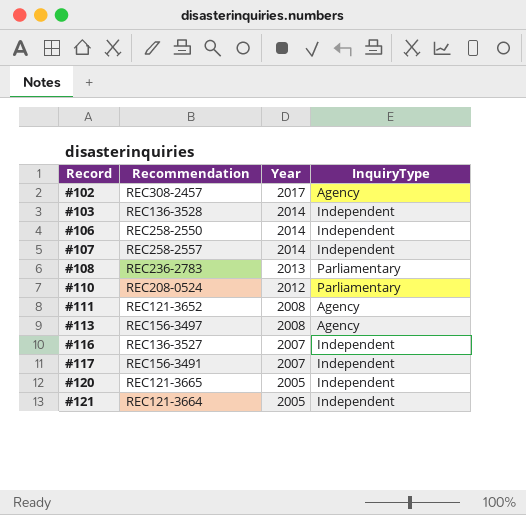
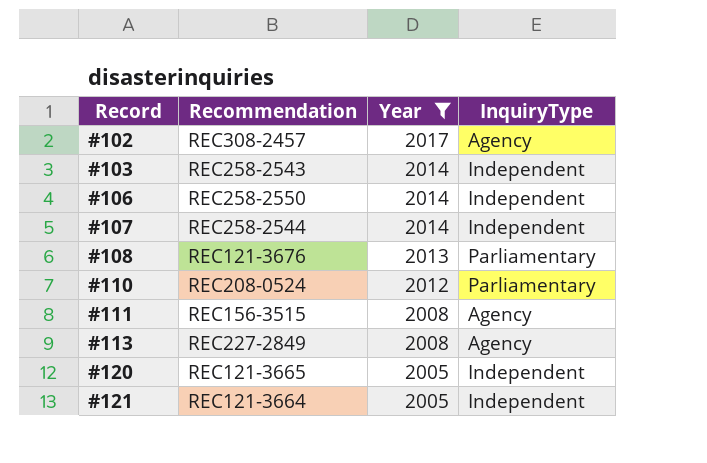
filter: none -> Year != 2007
#103 | Recommendation: REC136-3528 -> REC258-2543
#107 | Recommendation: REC258-2557 -> REC258-2544
#108 | Recommendation: REC236-2783 -> REC121-3676
#111 | Recommendation: REC121-3652 -> REC156-3515
#113 | Recommendation: REC156-3497 -> REC227-2849

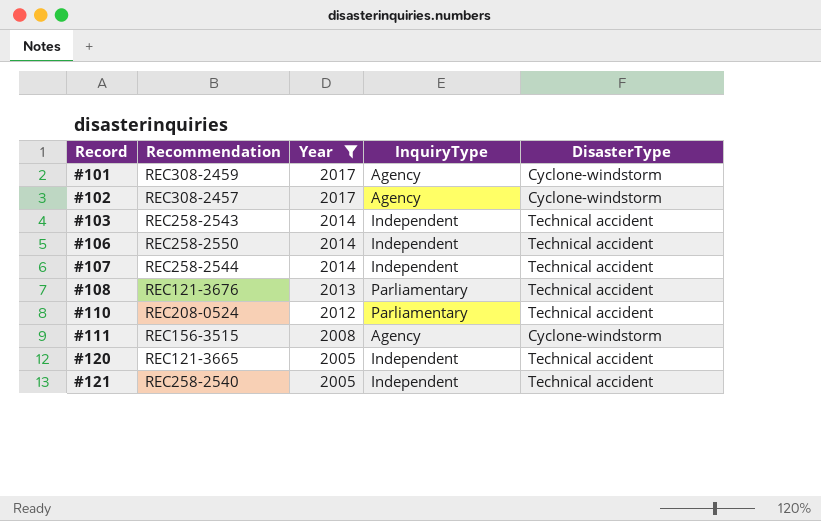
column DisasterType | position: none -> 5
row #113: REC227-2849 | 2008 | Agency -> none
row #101: none -> REC308-2459 | 2017 | Agency | Cyclone-windstorm
#121 | Recommendation: REC121-3664 -> REC258-2540

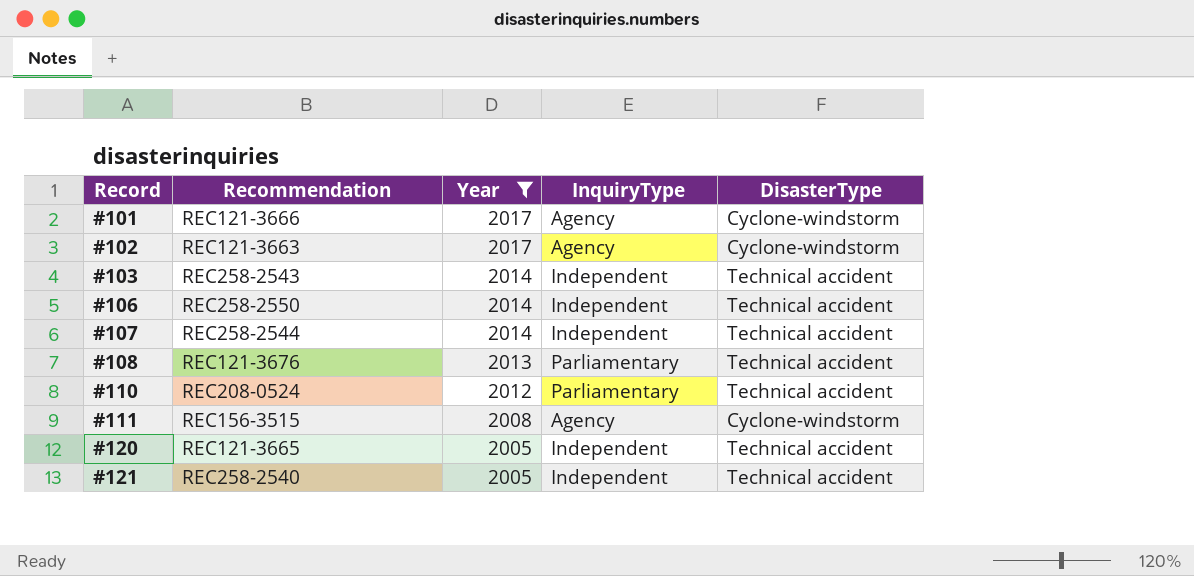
#101 | Recommendation: REC308-2459 -> REC121-3666
#102 | Recommendation: REC308-2457 -> REC121-3663

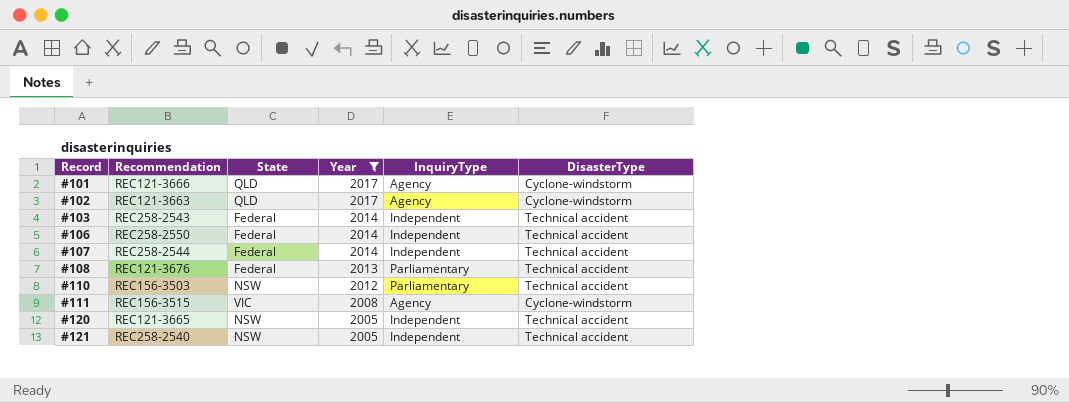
column State | position: none -> 3
#110 | Recommendation: REC208-0524 -> REC156-3503

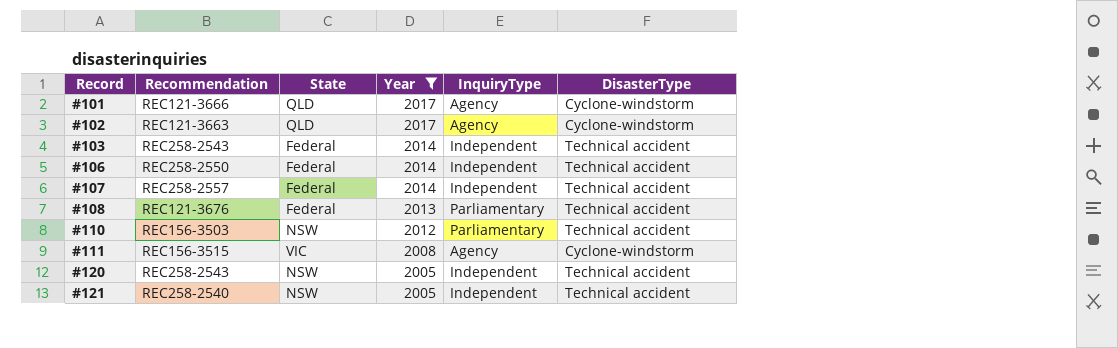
#107 | Recommendation: REC258-2544 -> REC258-2557
#120 | Recommendation: REC121-3665 -> REC258-2543

